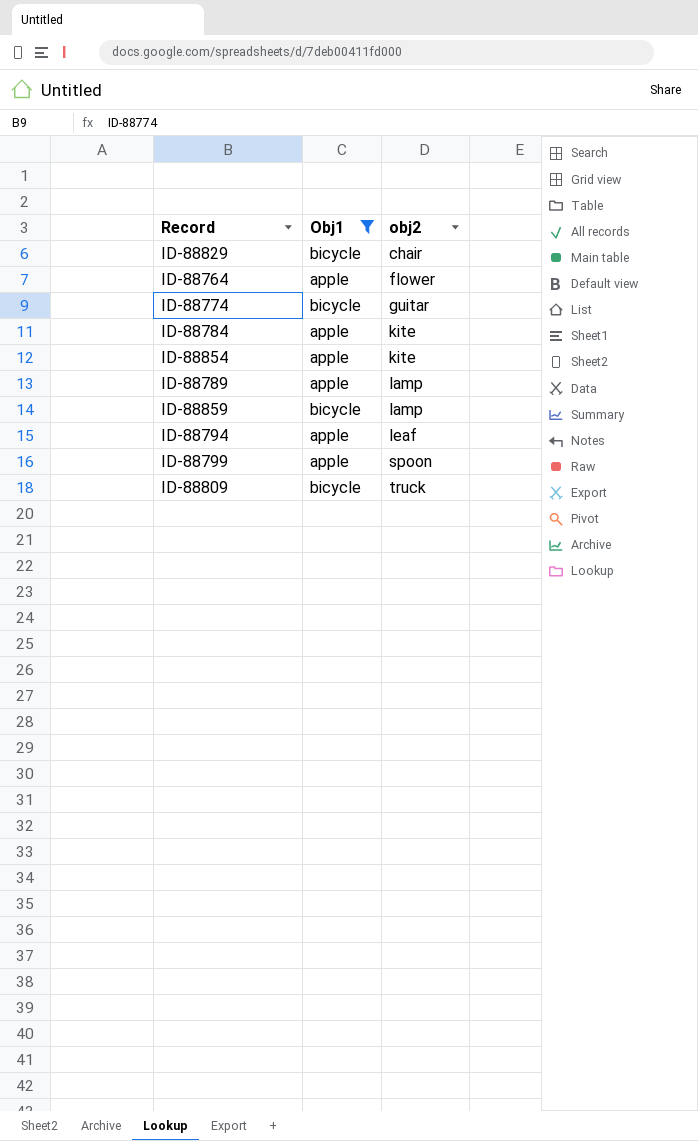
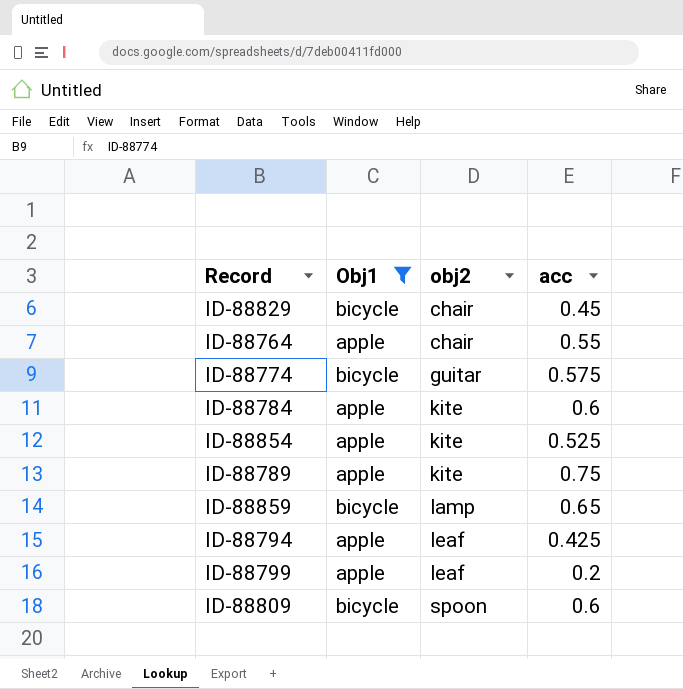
column acc | position: none -> 4
ID-88764 | obj2: flower -> chair
ID-88789 | obj2: lamp -> kite
ID-88799 | obj2: spoon -> leaf
ID-88809 | obj2: truck -> spoon

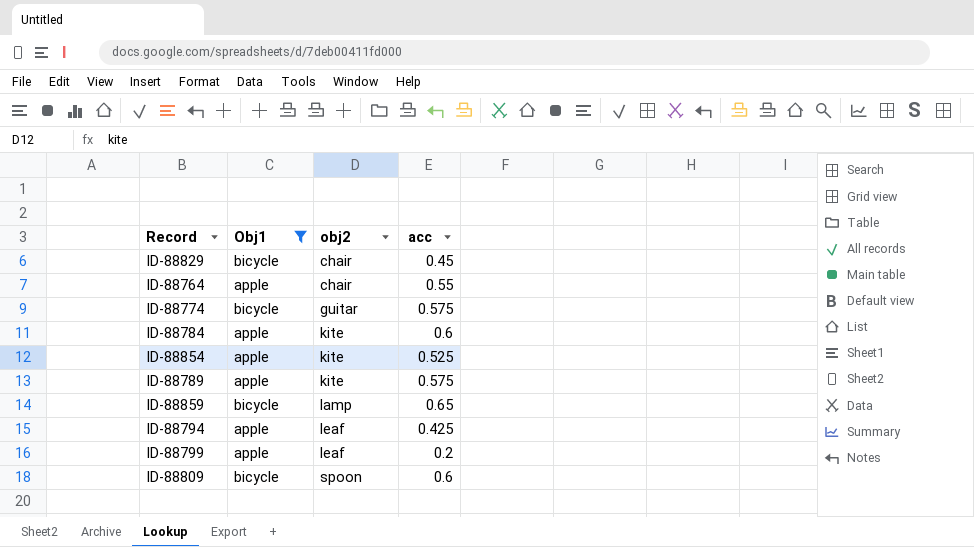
ID-88789 | acc: 0.75 -> 0.575

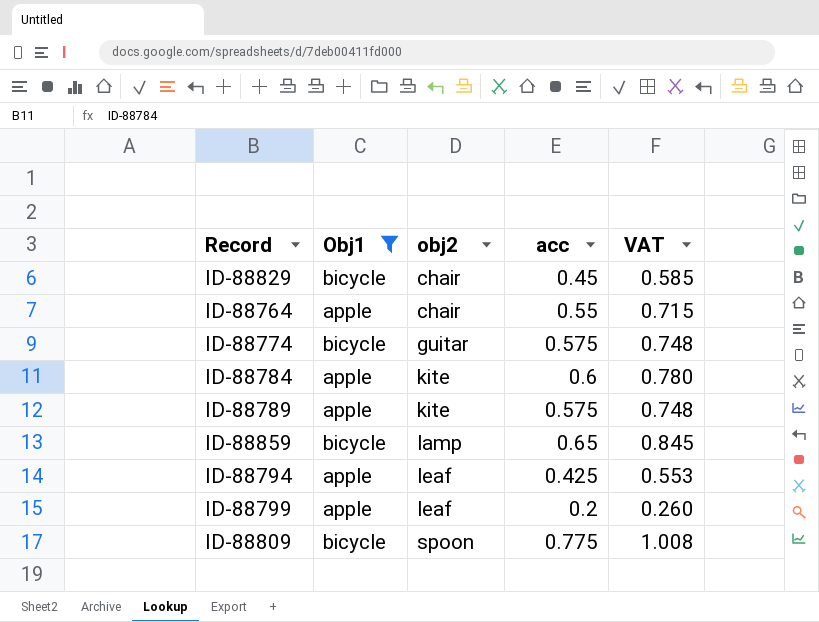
column VAT | formula: none -> [acc] * 1.3
row ID-88854: apple | kite | 0.525 -> none
ID-88809 | acc: 0.6 -> 0.775

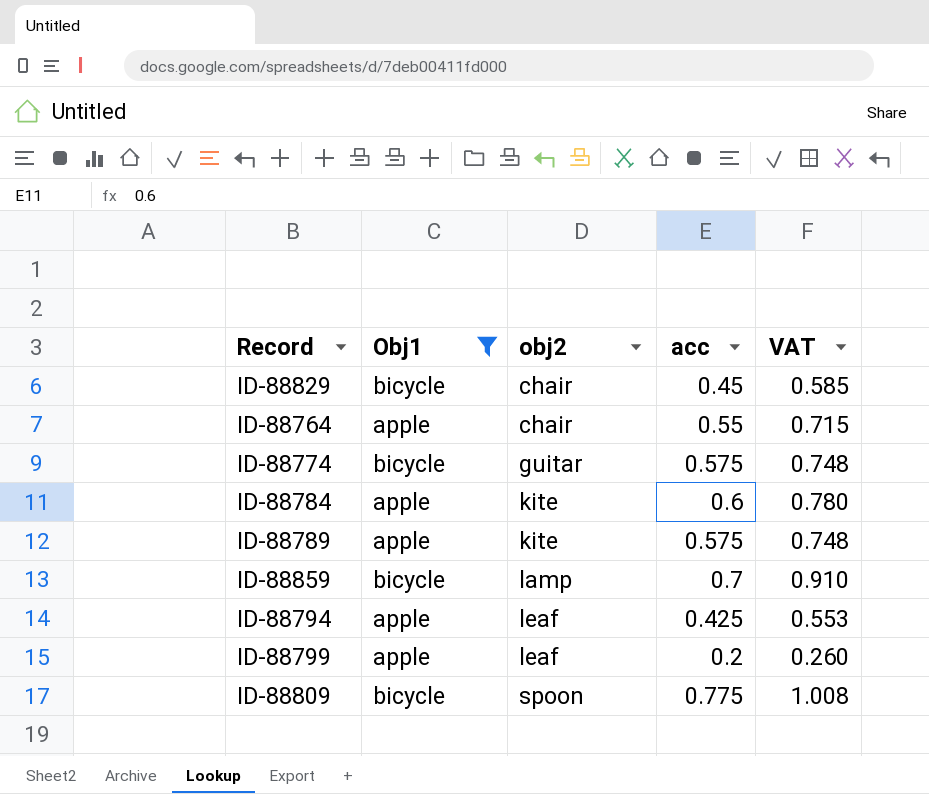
ID-88859 | acc: 0.65 -> 0.7
ID-88859 | VAT: 0.845 -> 0.910

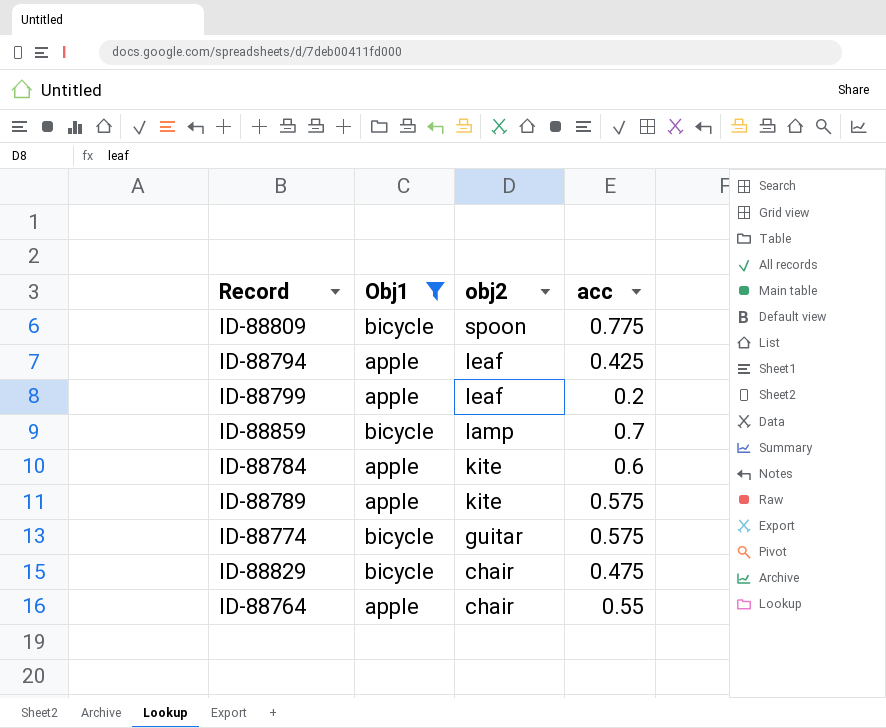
row order: obj2 ascending -> obj2 descending
column VAT | formula: [acc] * 1.3 -> none
ID-88829 | acc: 0.45 -> 0.475

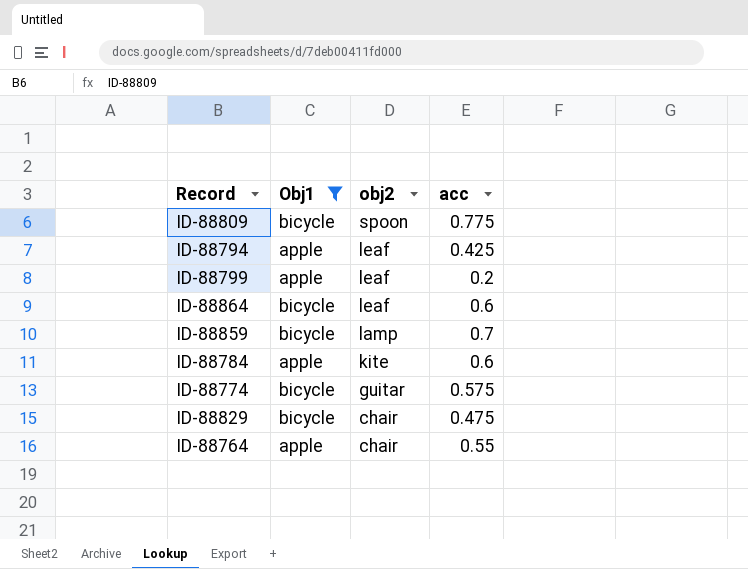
row ID-88789: apple | kite | 0.575 -> none
row ID-88864: none -> bicycle | leaf | 0.6

